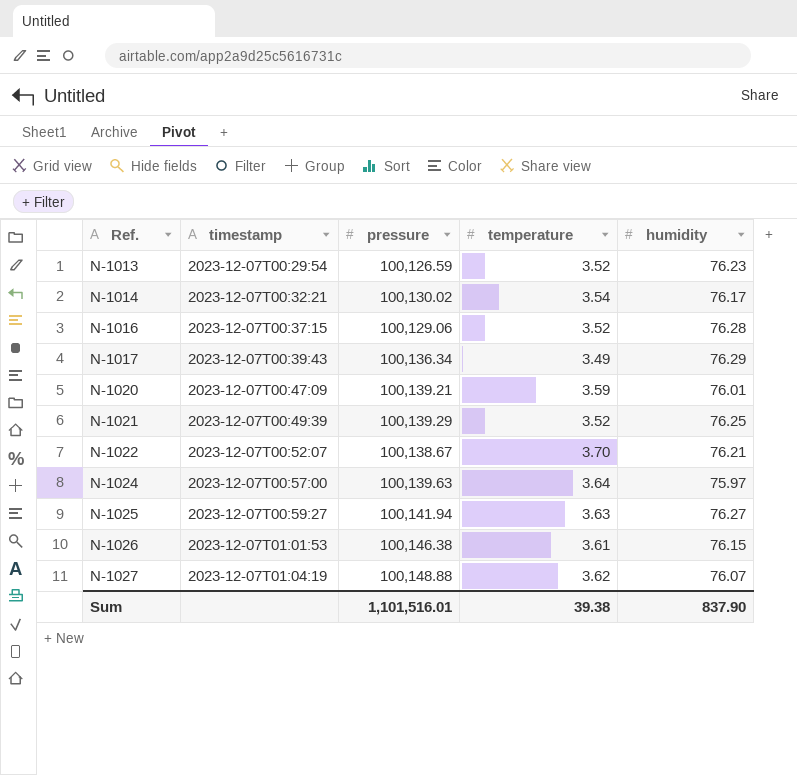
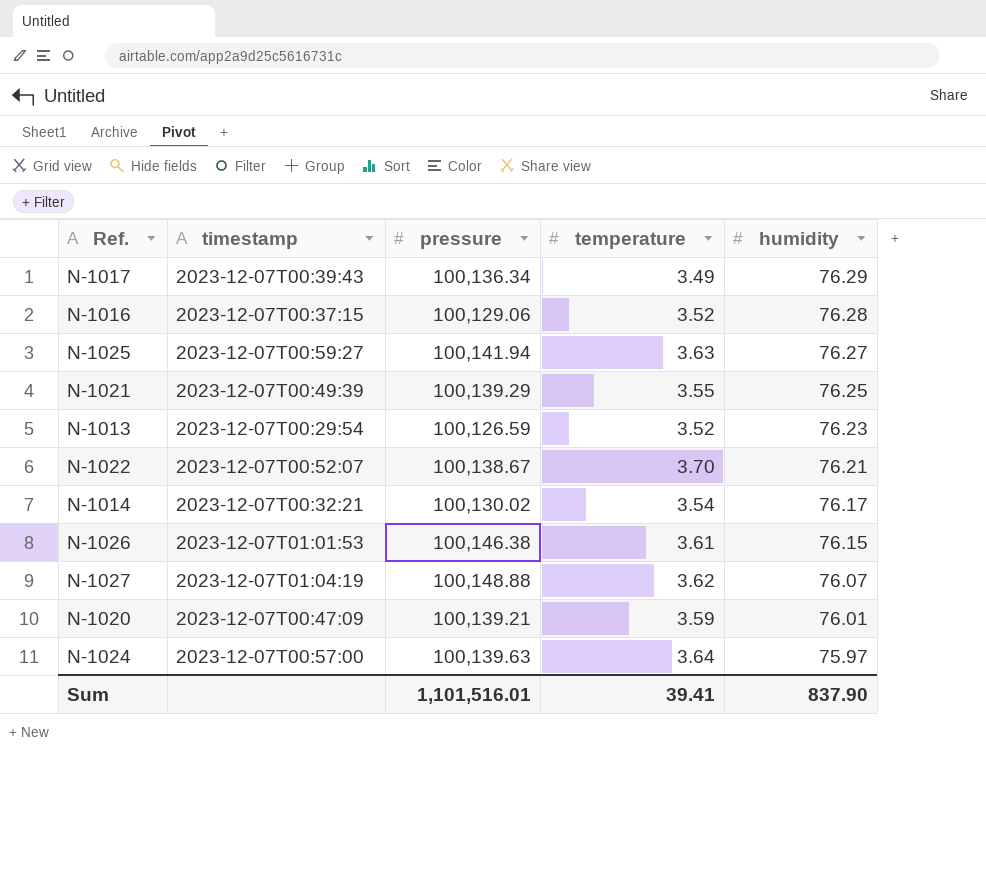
row order: Ref. ascending -> humidity descending
N-1021 | temperature: 3.52 -> 3.55
Sum | temperature: 39.38 -> 39.41

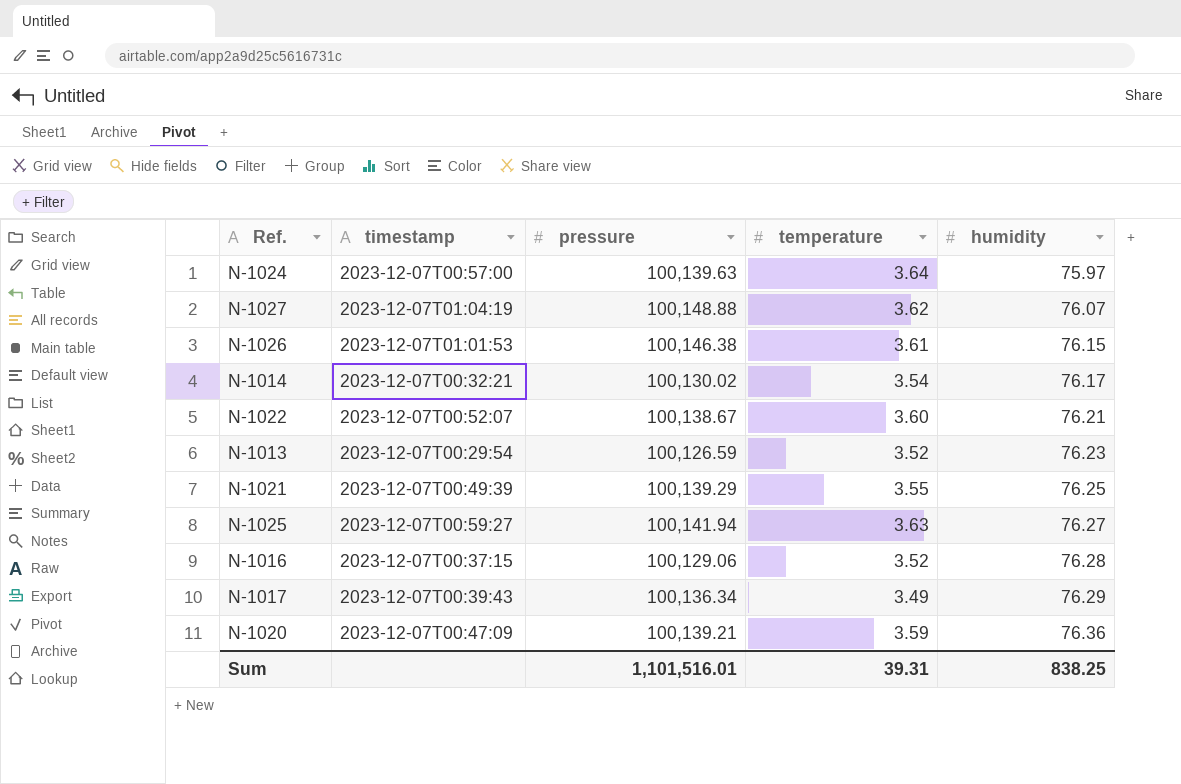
row order: humidity descending -> humidity ascending
N-1022 | temperature: 3.70 -> 3.60
N-1020 | humidity: 76.01 -> 76.36
Sum | temperature: 39.41 -> 39.31
Sum | humidity: 837.90 -> 838.25

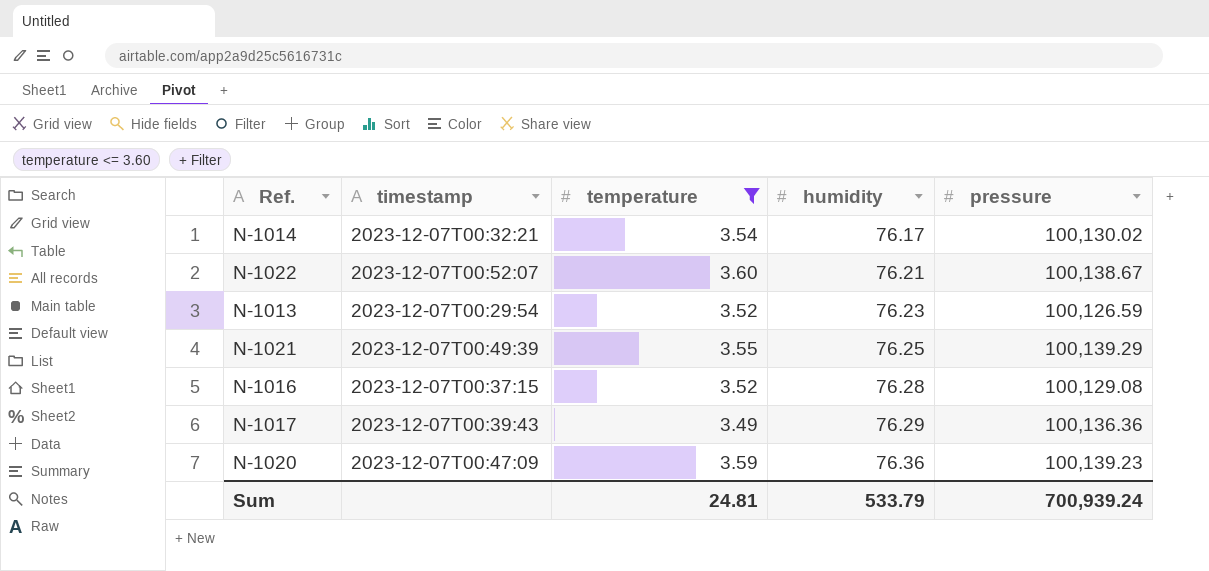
filter: none -> temperature <= 3.60
column pressure | position: 3 -> 5
N-1016 | pressure: 100,129.06 -> 100,129.08
N-1017 | pressure: 100,136.34 -> 100,136.36
N-1020 | pressure: 100,139.21 -> 100,139.23
Sum | temperature: 39.31 -> 24.81
Sum | humidity: 838.25 -> 533.79
Sum | pressure: 1,101,516.01 -> 700,939.24

